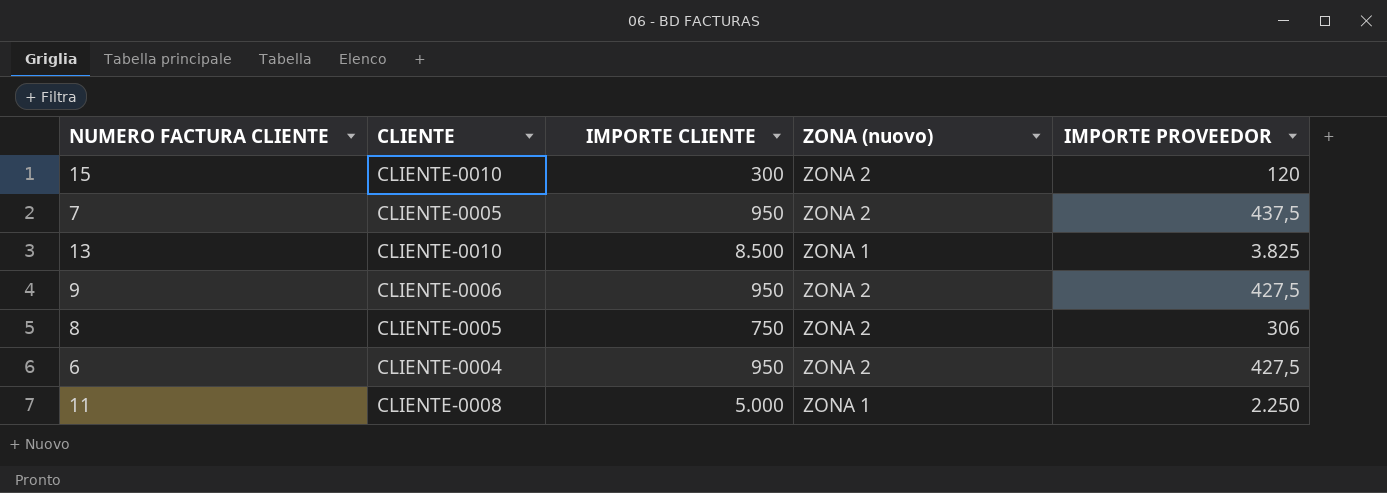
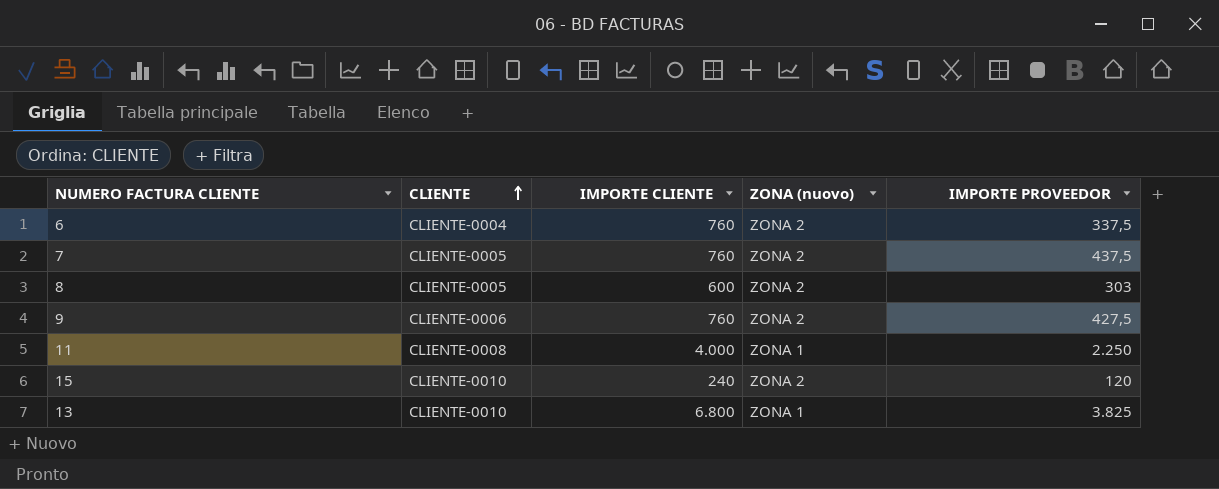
row order: none -> CLIENTE ascending
6 | IMPORTE CLIENTE: 950 -> 760
6 | IMPORTE PROVEEDOR: 427,5 -> 337,5
7 | IMPORTE CLIENTE: 950 -> 760
8 | IMPORTE CLIENTE: 750 -> 600
8 | IMPORTE PROVEEDOR: 306 -> 303
9 | IMPORTE CLIENTE: 950 -> 760
11 | IMPORTE CLIENTE: 5.000 -> 4.000
15 | IMPORTE CLIENTE: 300 -> 240
13 | IMPORTE CLIENTE: 8.500 -> 6.800

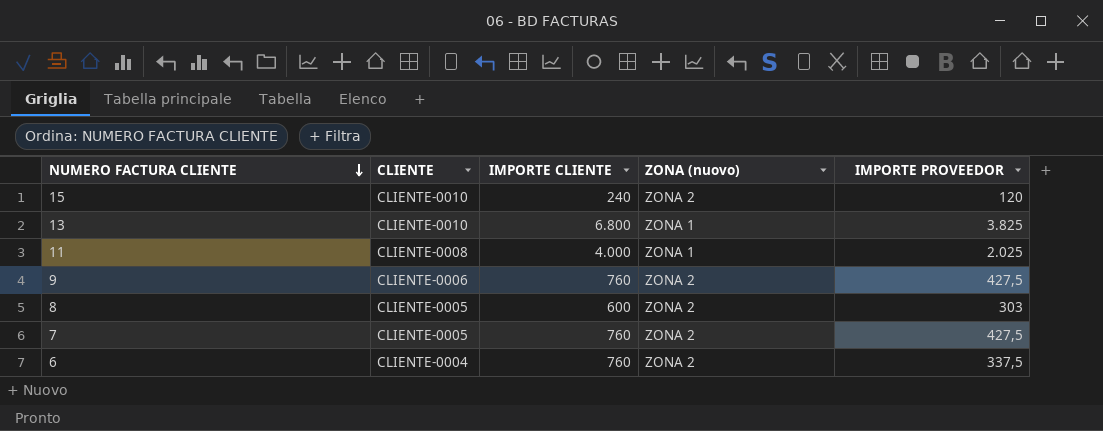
row order: CLIENTE ascending -> NUMERO FACTURA CLIENTE descending
11 | IMPORTE PROVEEDOR: 2.250 -> 2.025
7 | IMPORTE PROVEEDOR: 437,5 -> 427,5

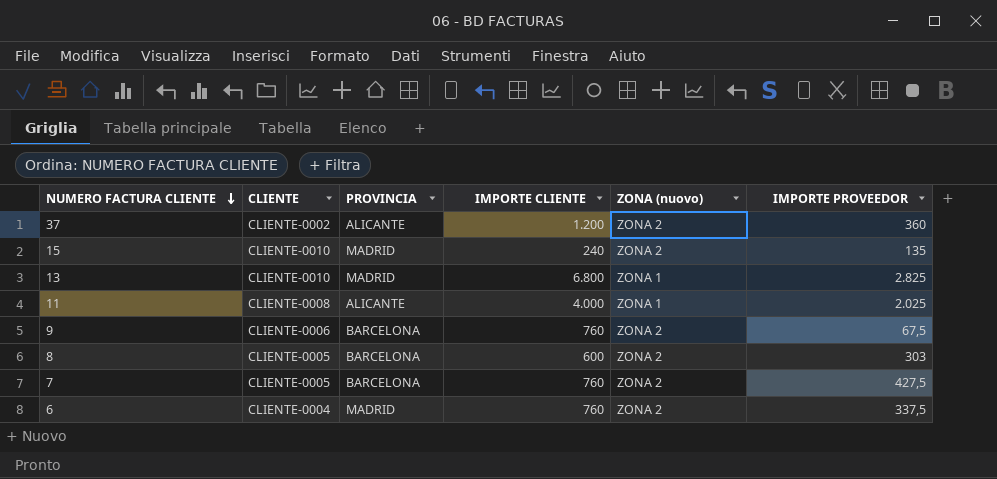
column PROVINCIA | position: none -> 3
row 37: none -> CLIENTE-0002 | ALICANTE | 1.200 | ZONA 2 | 360
15 | IMPORTE PROVEEDOR: 120 -> 135
13 | IMPORTE PROVEEDOR: 3.825 -> 2.825
9 | IMPORTE PROVEEDOR: 427,5 -> 67,5

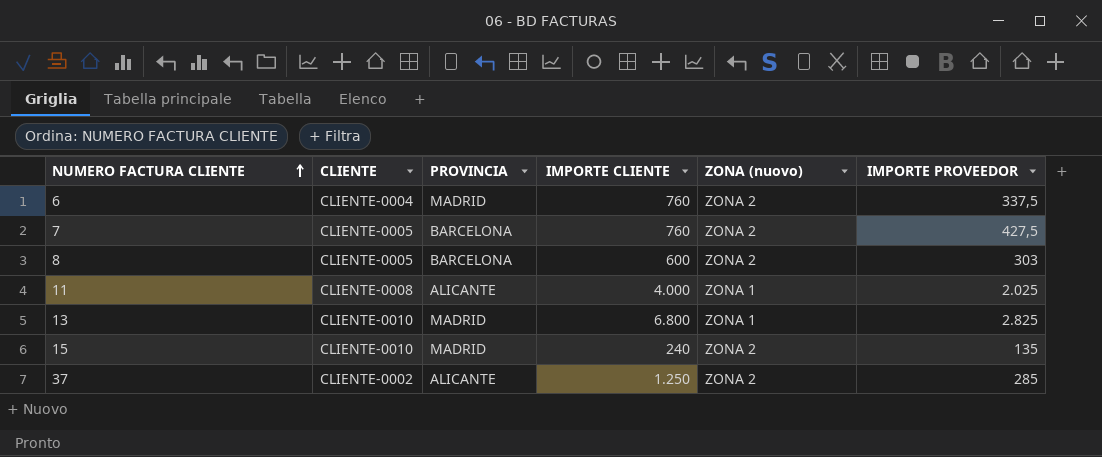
row order: NUMERO FACTURA CLIENTE descending -> NUMERO FACTURA CLIENTE ascending
row 9: CLIENTE-0006 | BARCELONA | 760 | ZONA 2 | 67,5 -> none
37 | IMPORTE CLIENTE: 1.200 -> 1.250
37 | IMPORTE PROVEEDOR: 360 -> 285

